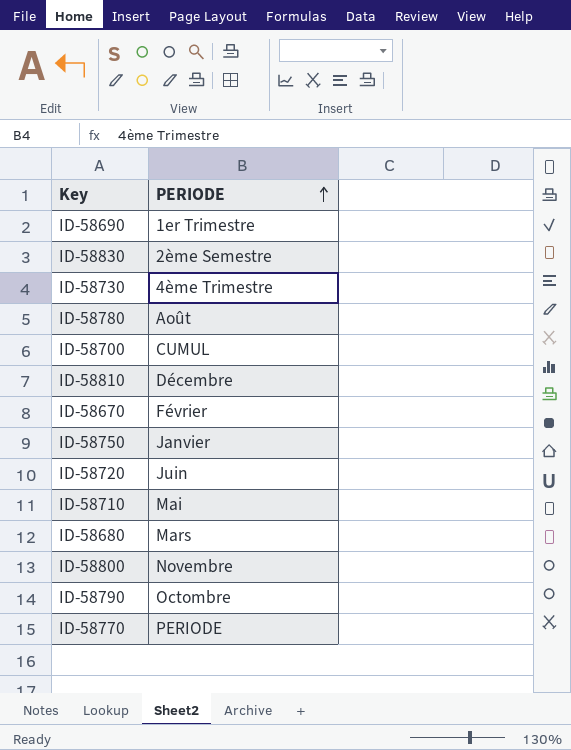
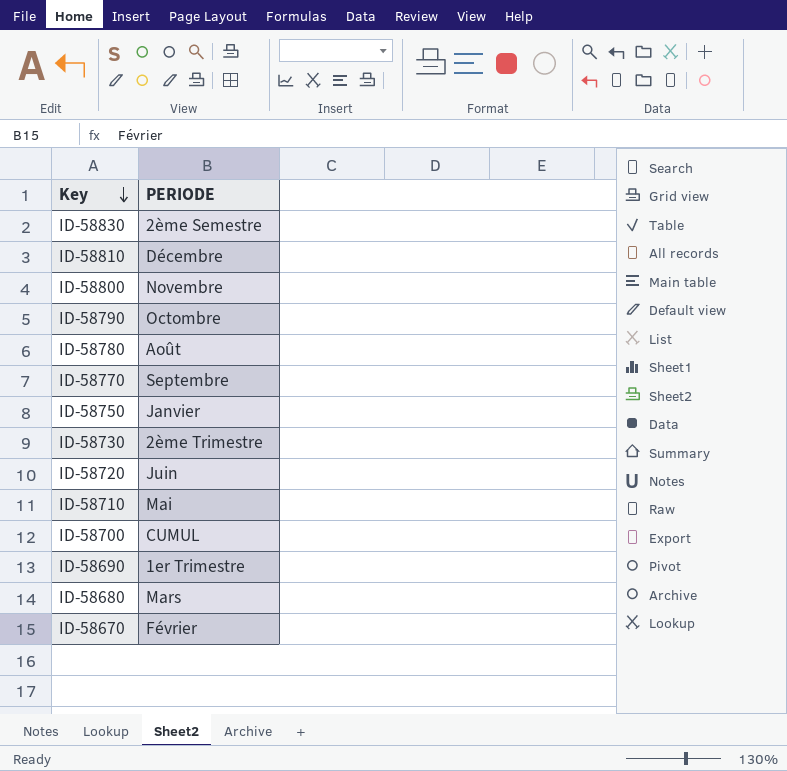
row order: PERIODE ascending -> Key descending
ID-58770 | PERIODE: PERIODE -> Septembre
ID-58730 | PERIODE: 4ème Trimestre -> 2ème Trimestre

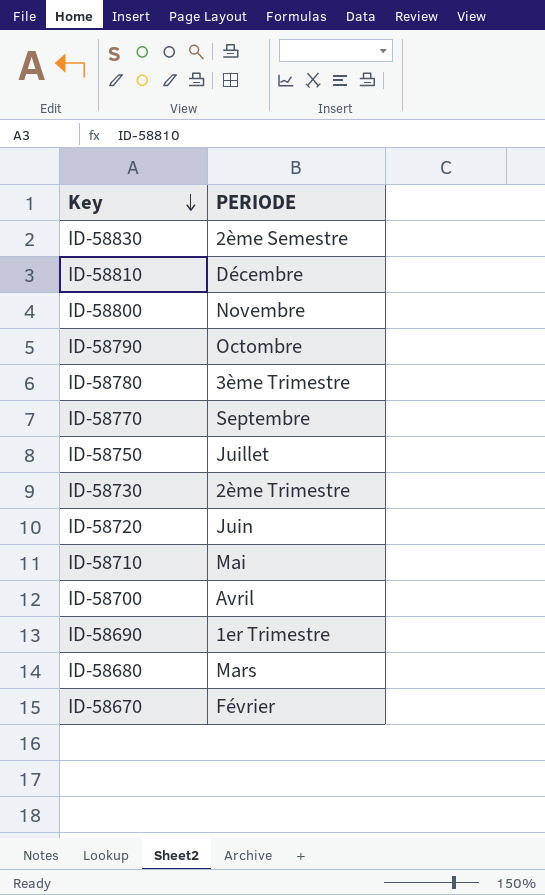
ID-58780 | PERIODE: Août -> 3ème Trimestre
ID-58750 | PERIODE: Janvier -> Juillet
ID-58700 | PERIODE: CUMUL -> Avril

